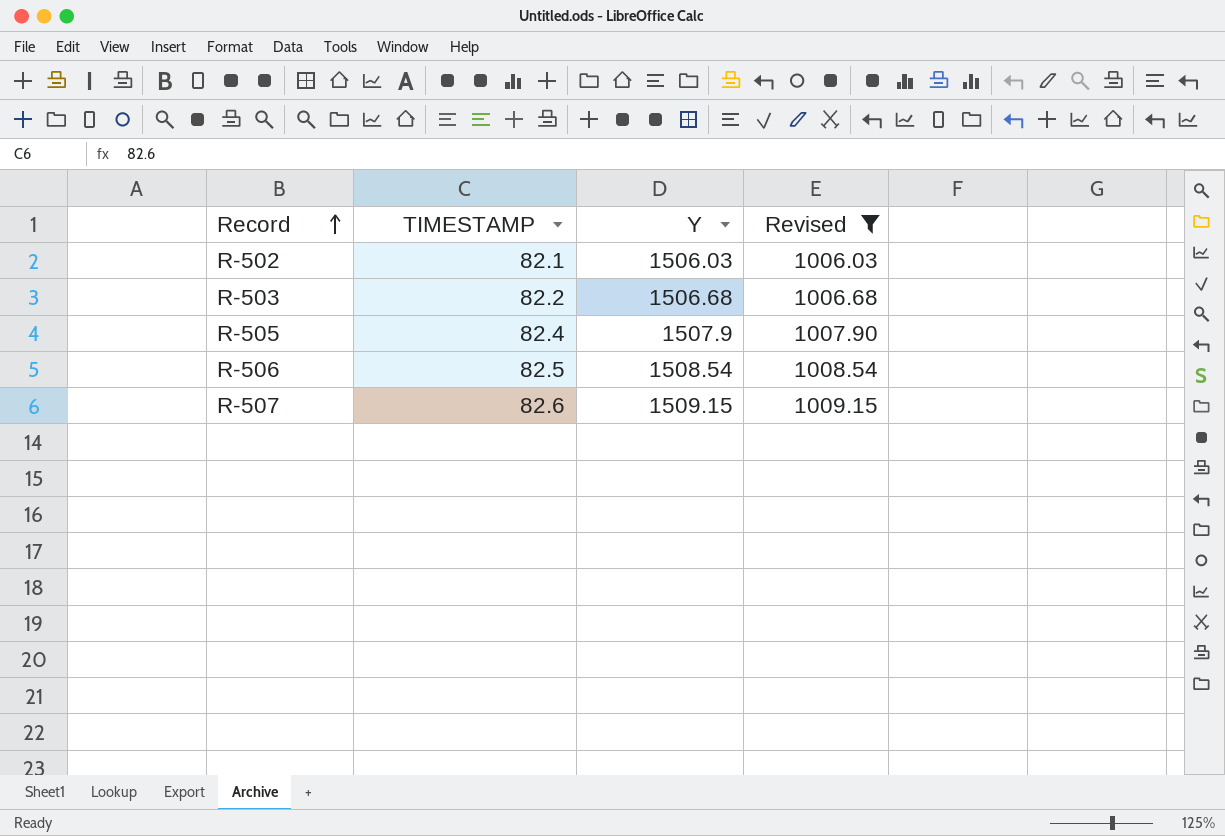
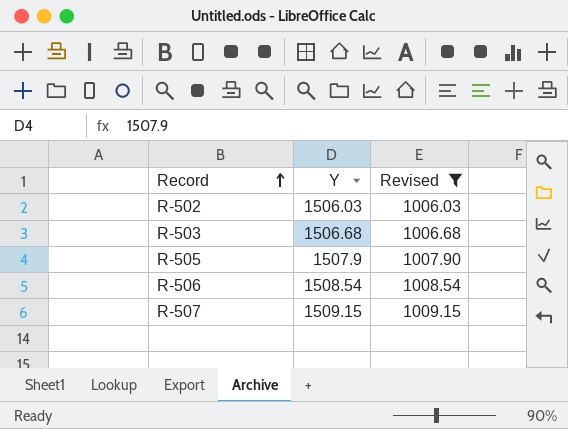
column TIMESTAMP | position: 2 -> none

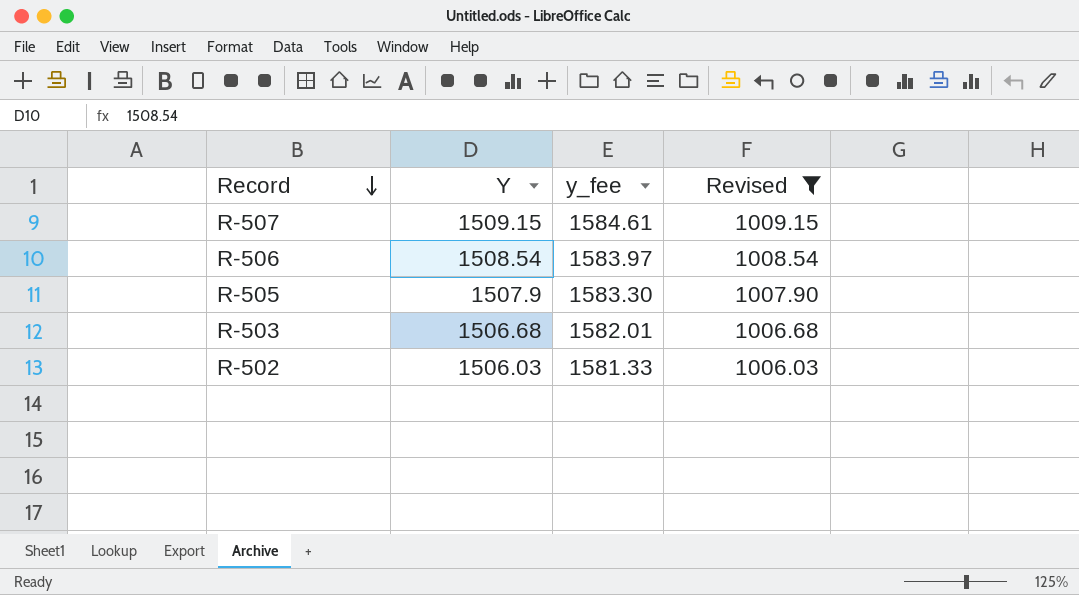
row order: Record ascending -> Record descending
column y_fee | formula: none -> [Y] * 1.05

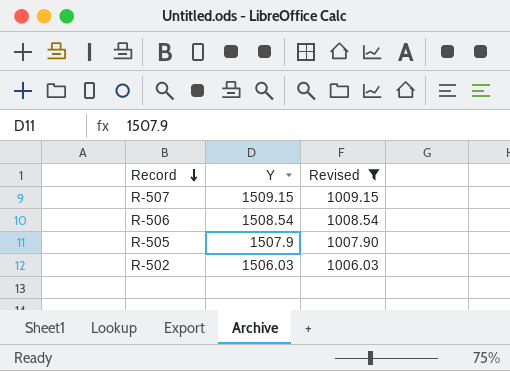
column y_fee | formula: [Y] * 1.05 -> none
row R-503: 1506.68 | 1582.01 | 1006.68 -> none

